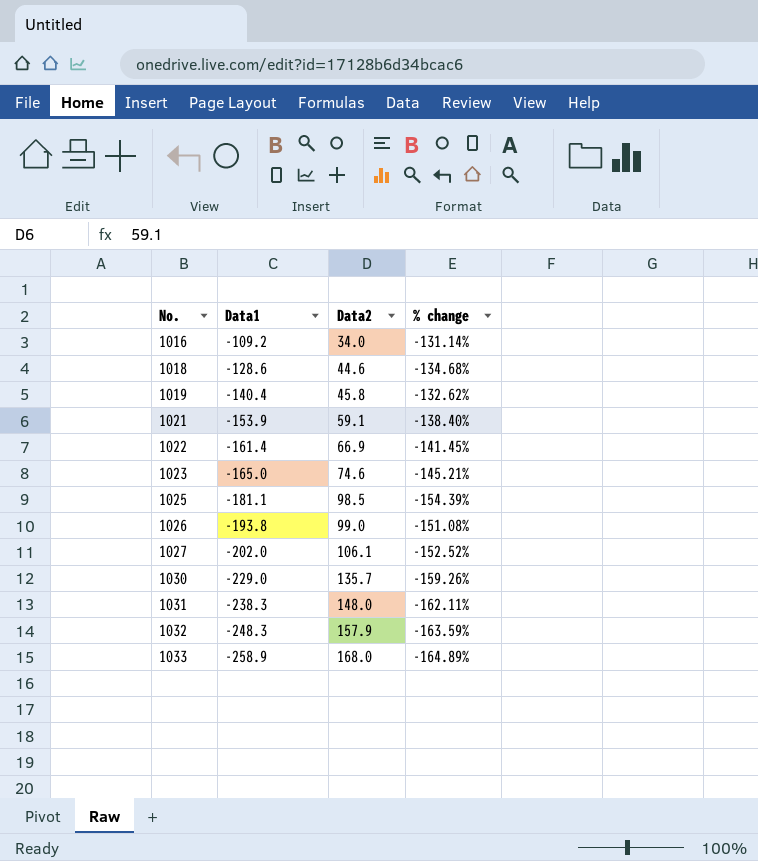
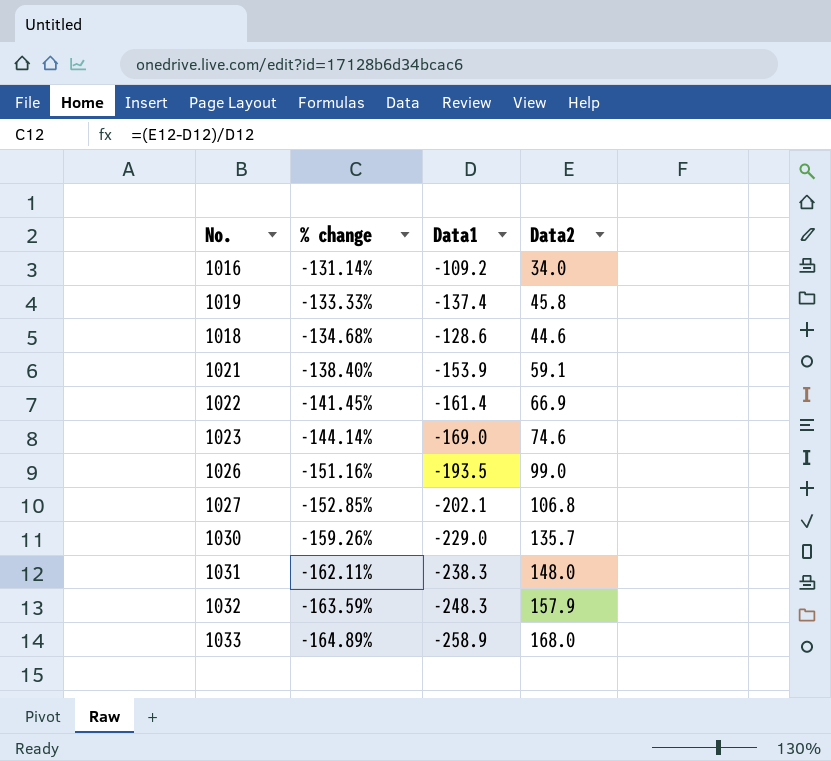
row order: No. ascending -> % change descending
column % change | position: 4 -> 2
row 1025: -181.1 | 98.5 | -154.39% -> none
1019 | % change: -132.62% -> -133.33%
1019 | Data1: -140.4 -> -137.4
1023 | % change: -145.21% -> -144.14%
1023 | Data1: -165.0 -> -169.0
1026 | % change: -151.08% -> -151.16%
1026 | Data1: -193.8 -> -193.5
1027 | % change: -152.52% -> -152.85%
1027 | Data1: -202.0 -> -202.1
1027 | Data2: 106.1 -> 106.8

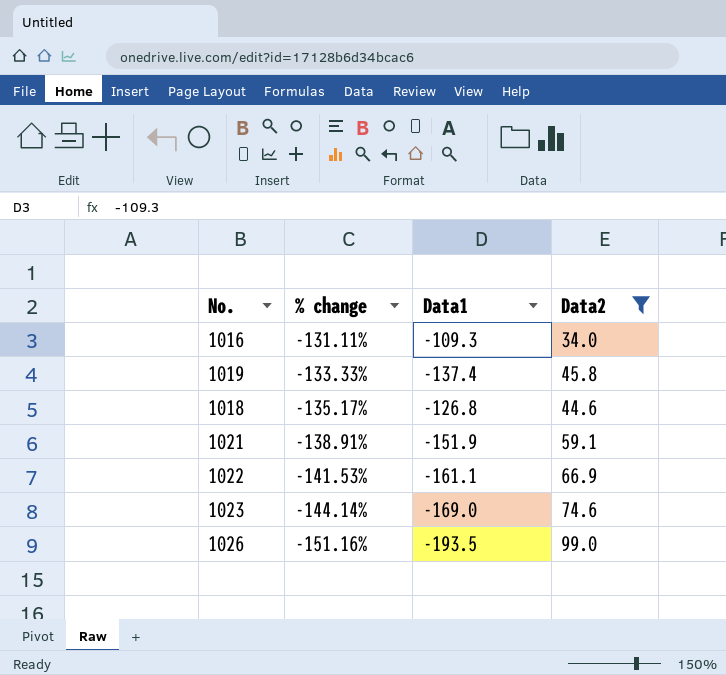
filter: none -> Data2 <= 99.0
1016 | % change: -131.14% -> -131.11%
1016 | Data1: -109.2 -> -109.3
1018 | % change: -134.68% -> -135.17%
1018 | Data1: -128.6 -> -126.8
1021 | % change: -138.40% -> -138.91%
1021 | Data1: -153.9 -> -151.9
1022 | % change: -141.45% -> -141.53%
1022 | Data1: -161.4 -> -161.1

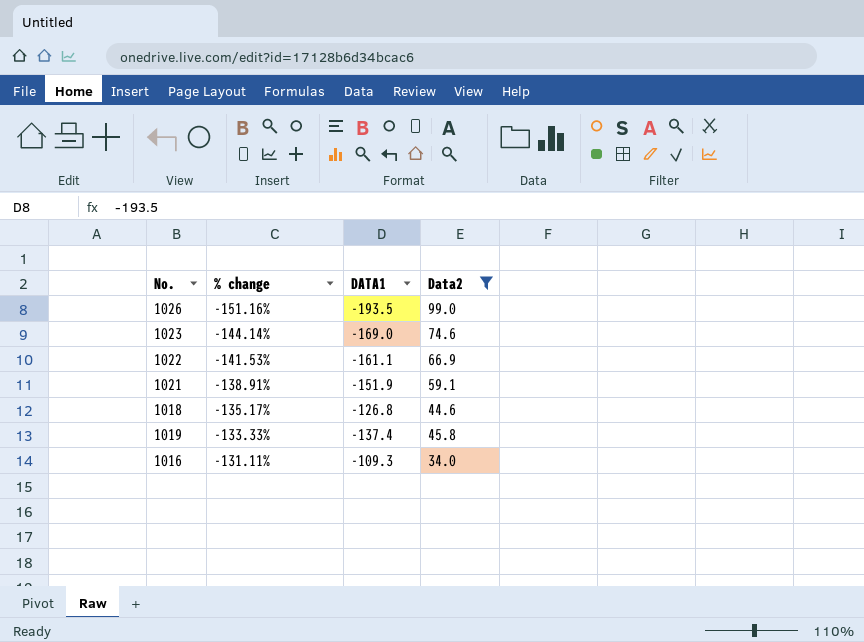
row order: % change descending -> % change ascending
column name: Data1 -> DATA1

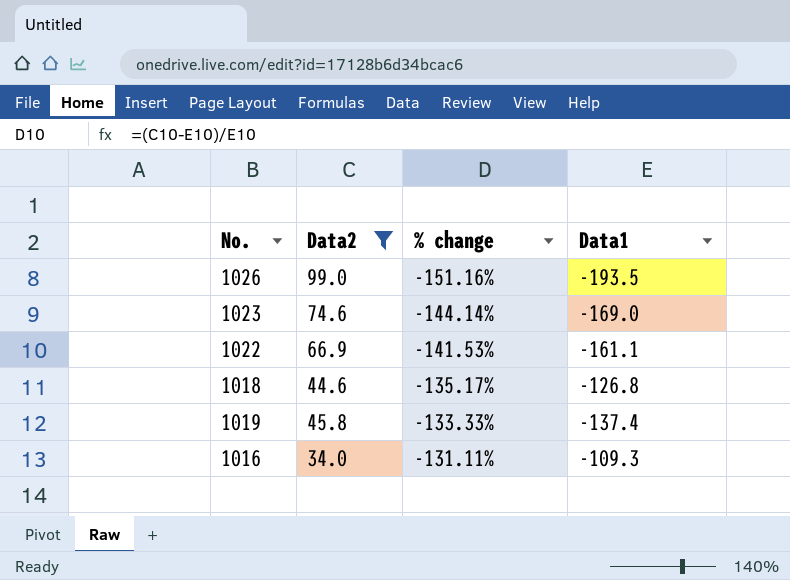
column Data2 | position: 4 -> 2
column name: DATA1 -> Data1
row 1021: -138.91% | -151.9 | 59.1 -> none

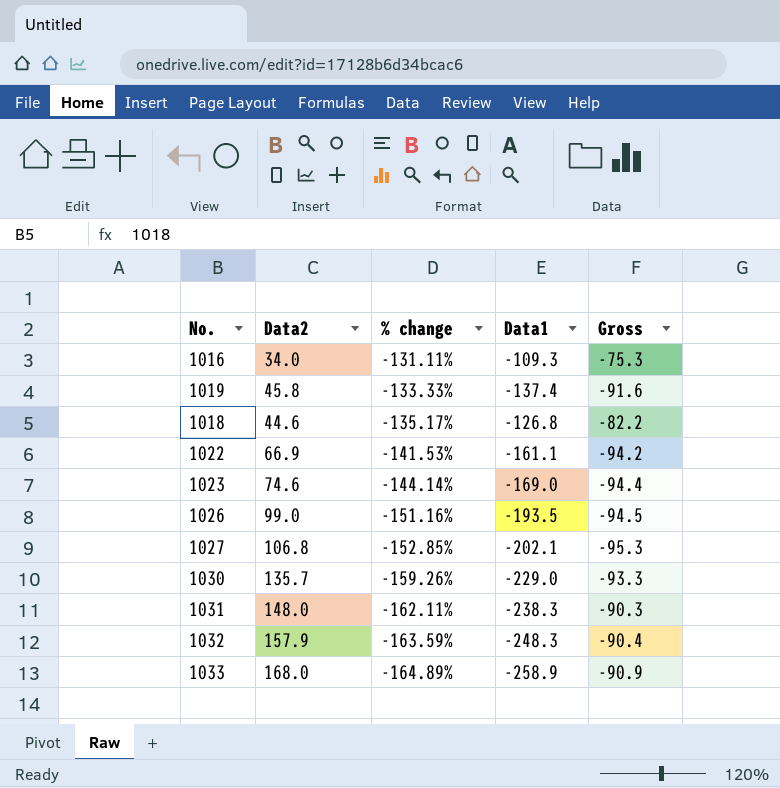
filter: Data2 <= 99.0 -> none
row order: % change ascending -> % change descending
column Gross | formula: none -> [Data2] + [Data1]

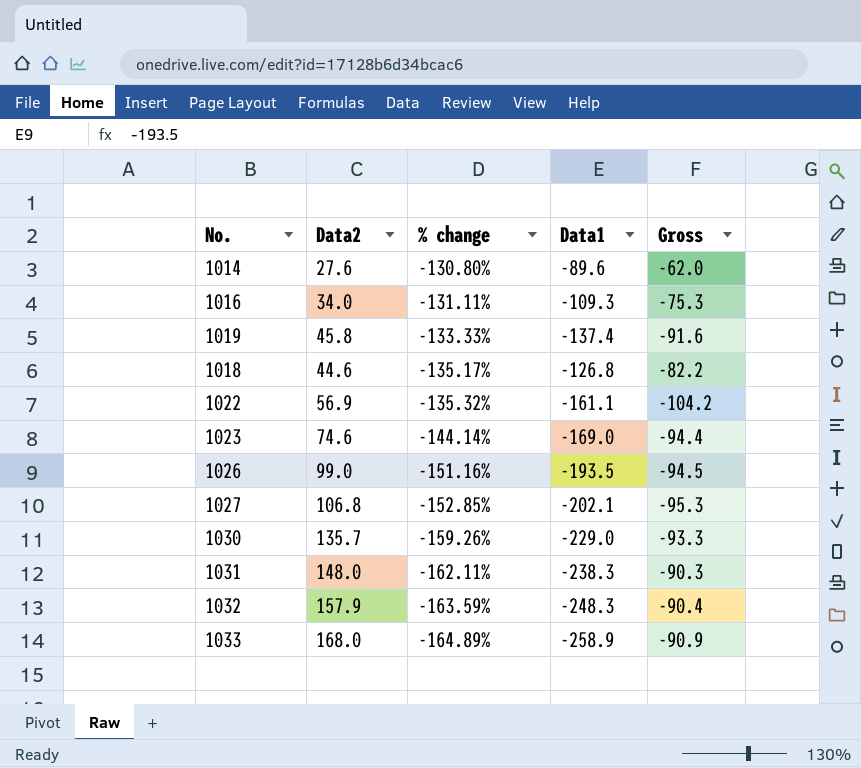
row 1014: none -> 27.6 | -130.80% | -89.6 | -62.0
1022 | Data2: 66.9 -> 56.9
1022 | % change: -141.53% -> -135.32%
1022 | Gross: -94.2 -> -104.2

